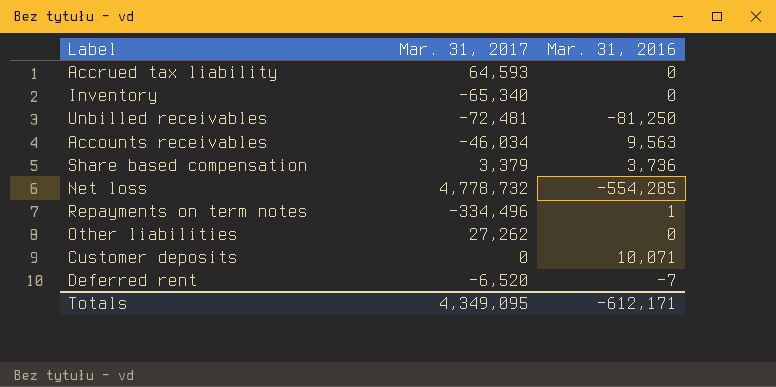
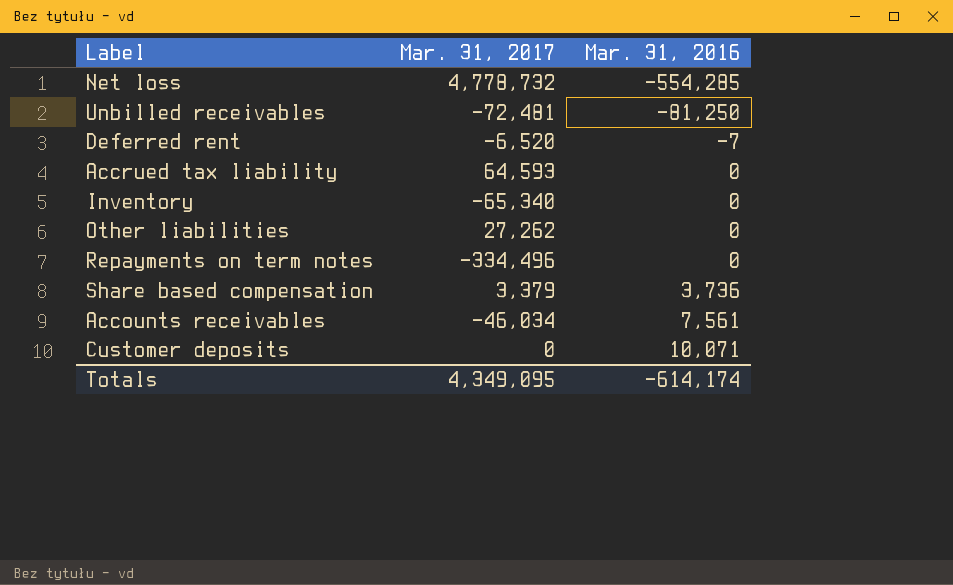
row order: none -> Mar. 31, 2016 ascending
Repayments on term notes | Mar. 31, 2016: 1 -> 0
Accounts receivables | Mar. 31, 2016: 9,563 -> 7,561
Totals | Mar. 31, 2016: -612,171 -> -614,174

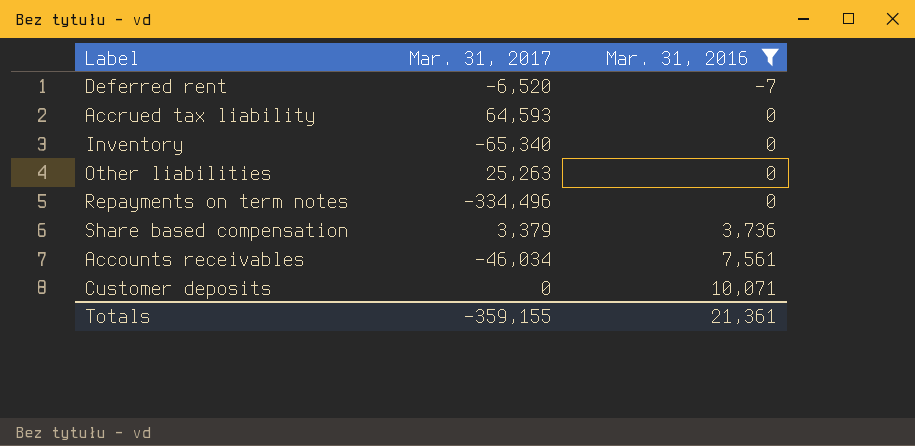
filter: none -> Mar. 31, 2016 >= -7
Other liabilities | Mar. 31, 2017: 27,262 -> 25,263
Totals | Mar. 31, 2017: 4,349,095 -> -359,155
Totals | Mar. 31, 2016: -614,174 -> 21,361

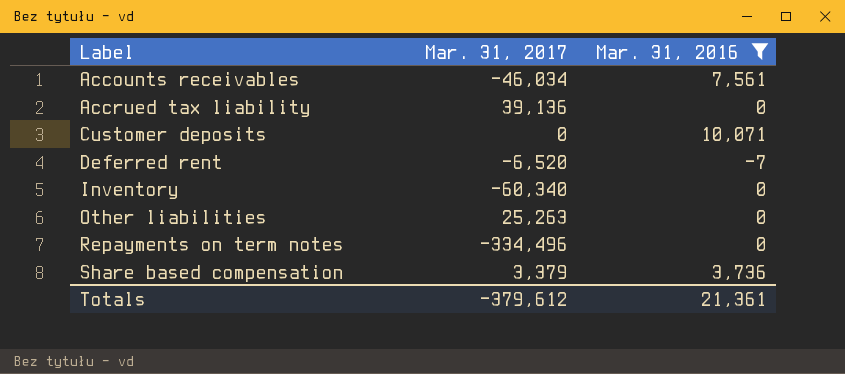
row order: Mar. 31, 2016 ascending -> Label ascending
Accrued tax liability | Mar. 31, 2017: 64,593 -> 39,136
Inventory | Mar. 31, 2017: -65,340 -> -60,340
Totals | Mar. 31, 2017: -359,155 -> -379,612

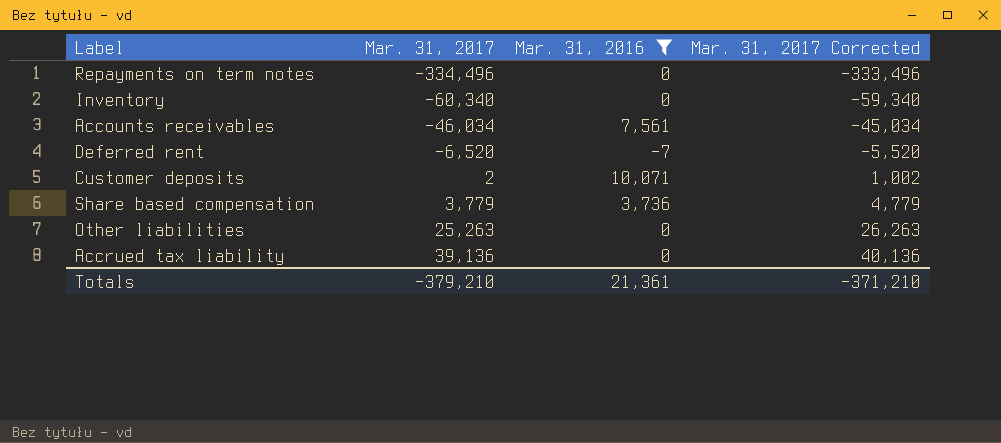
row order: Label ascending -> Mar. 31, 2017 ascending
column Mar. 31, 2017 Corrected | formula: none -> [Mar. 31, 2017] + 1000
Customer deposits | Mar. 31, 2017: 0 -> 2
Share based compensation | Mar. 31, 2017: 3,379 -> 3,779
Totals | Mar. 31, 2017: -379,612 -> -379,210

